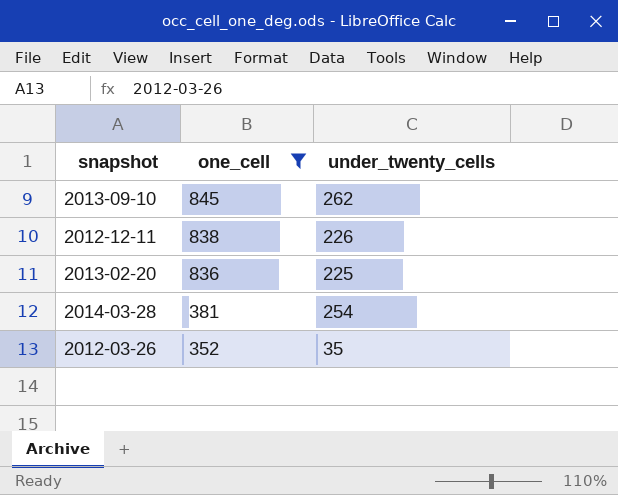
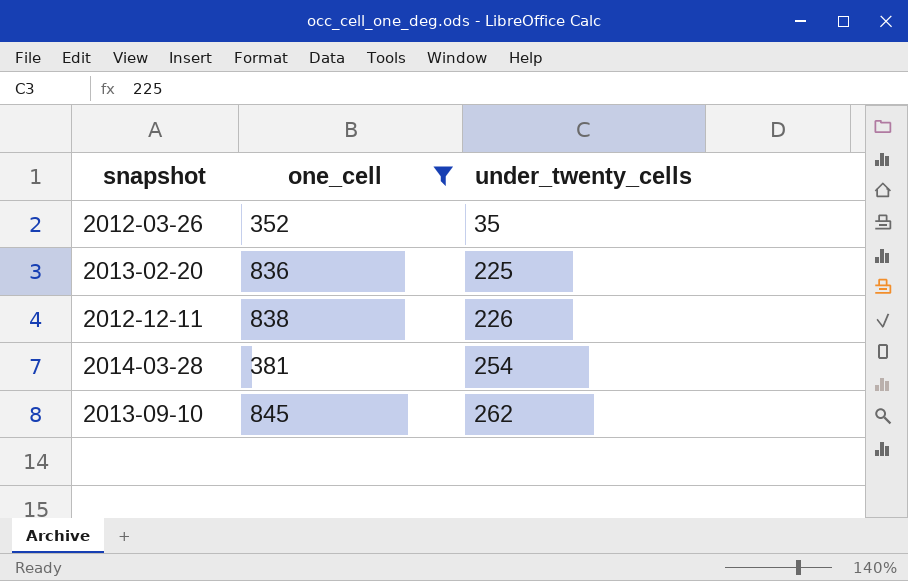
row order: one_cell descending -> under_twenty_cells ascending

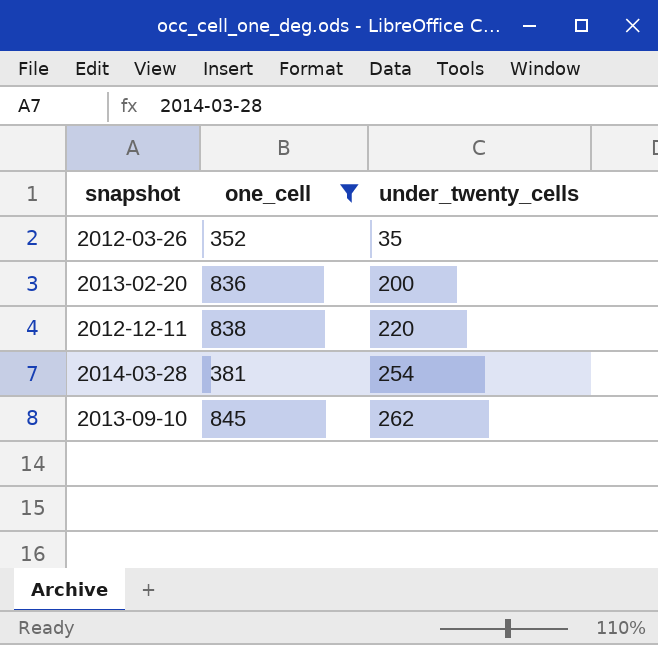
2013-02-20 | under_twenty_cells: 225 -> 200
2012-12-11 | under_twenty_cells: 226 -> 220

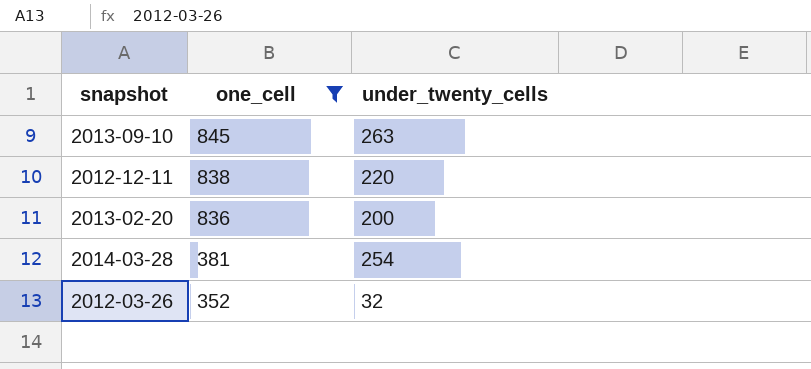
row order: under_twenty_cells ascending -> one_cell descending
2013-09-10 | under_twenty_cells: 262 -> 263
2012-03-26 | under_twenty_cells: 35 -> 32

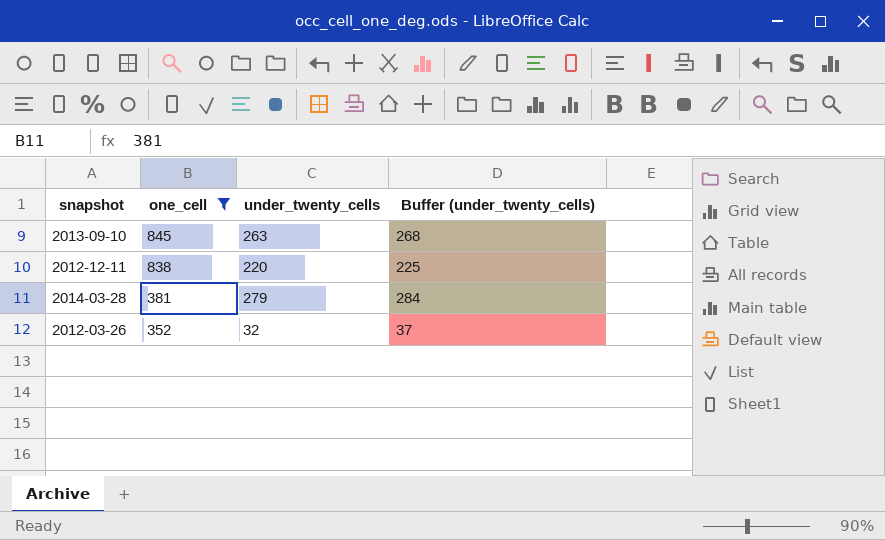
column Buffer (under_twenty_cells) | formula: none -> [under_twenty_cells] + 5
row 2013-02-20: 836 | 200 -> none
2014-03-28 | under_twenty_cells: 254 -> 279

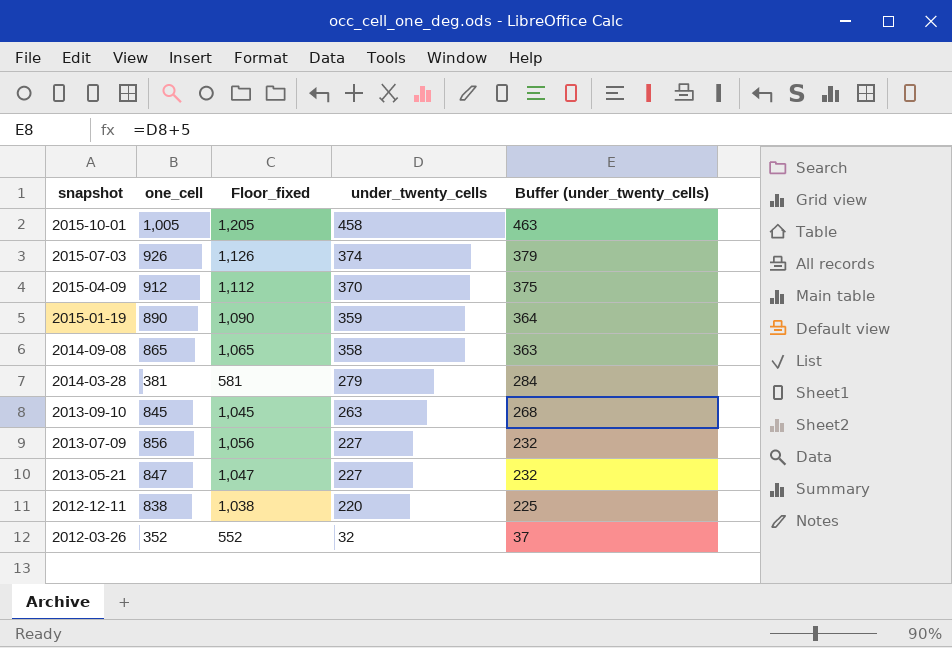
filter: one_cell <= 845 -> none
row order: one_cell descending -> snapshot descending
column Floor_fixed | formula: none -> [one_cell] + 200

